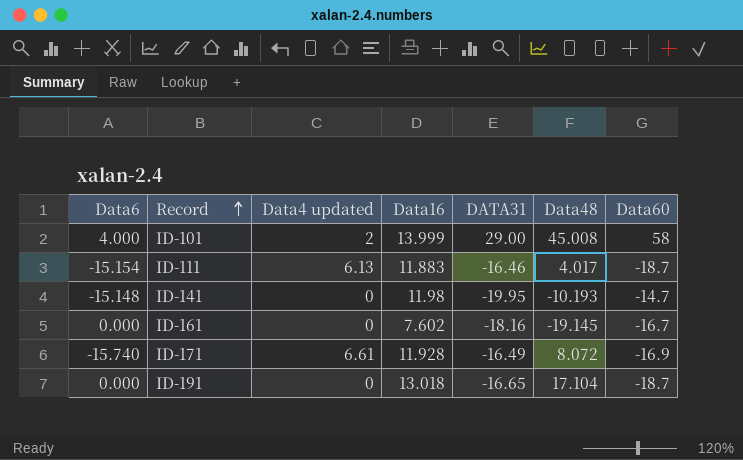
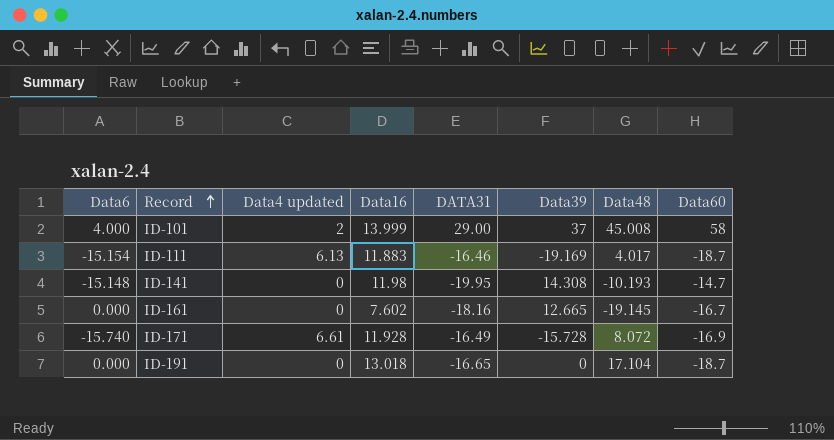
column Data39 | position: none -> 6

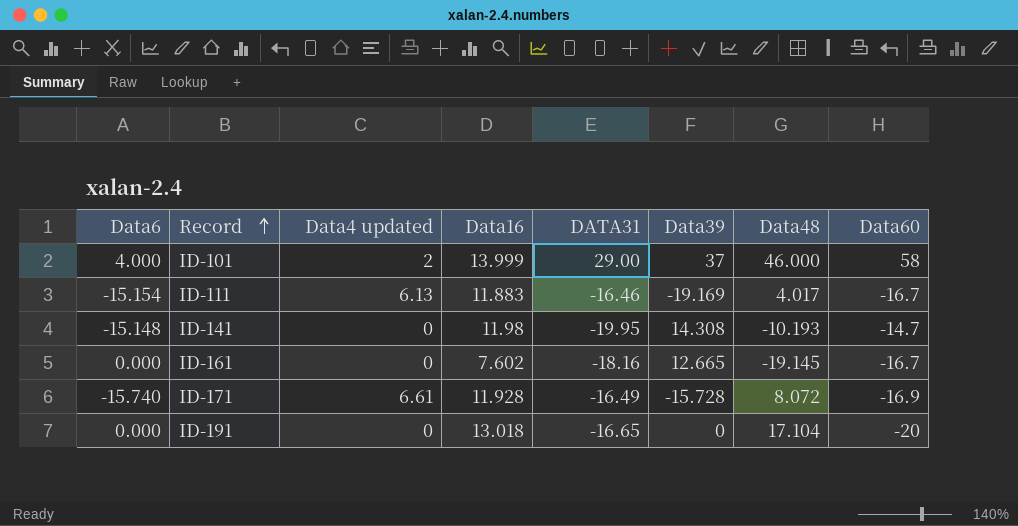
ID-101 | Data48: 45.008 -> 46.000
ID-111 | Data60: -18.7 -> -16.7
ID-191 | Data60: -18.7 -> -20

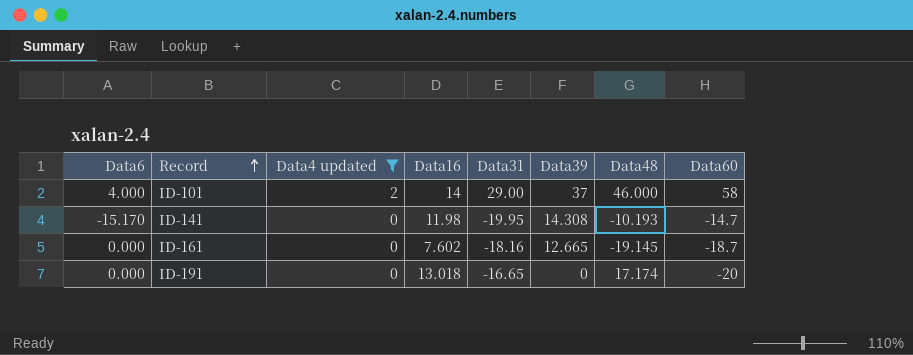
filter: none -> Data4 updated <= 2
column name: DATA31 -> Data31
ID-101 | Data16: 13.999 -> 14
ID-141 | Data6: -15.148 -> -15.170
ID-161 | Data60: -16.7 -> -18.7
ID-191 | Data48: 17.104 -> 17.174

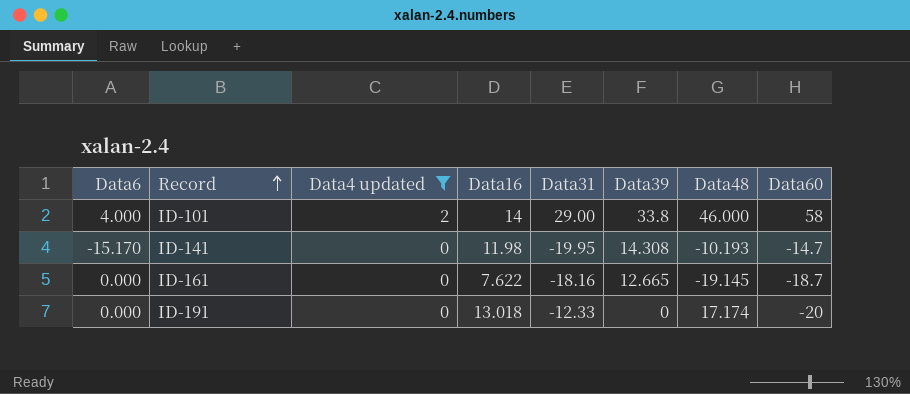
ID-101 | Data39: 37 -> 33.8
ID-161 | Data16: 7.602 -> 7.622
ID-191 | Data31: -16.65 -> -12.33

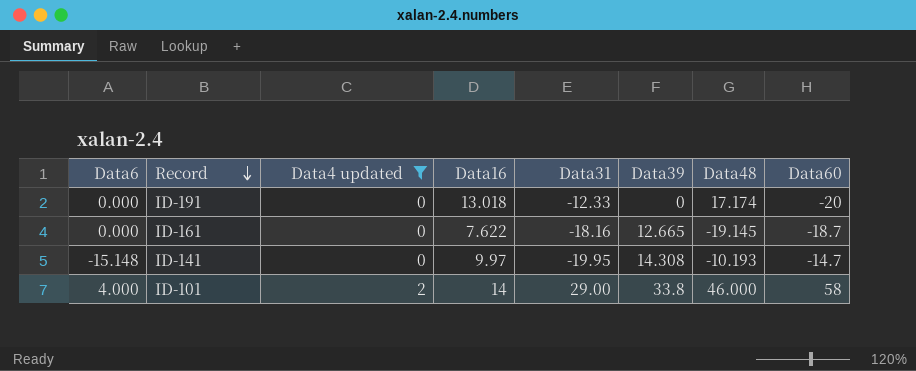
row order: Record ascending -> Record descending
ID-141 | Data6: -15.170 -> -15.148
ID-141 | Data16: 11.98 -> 9.97

